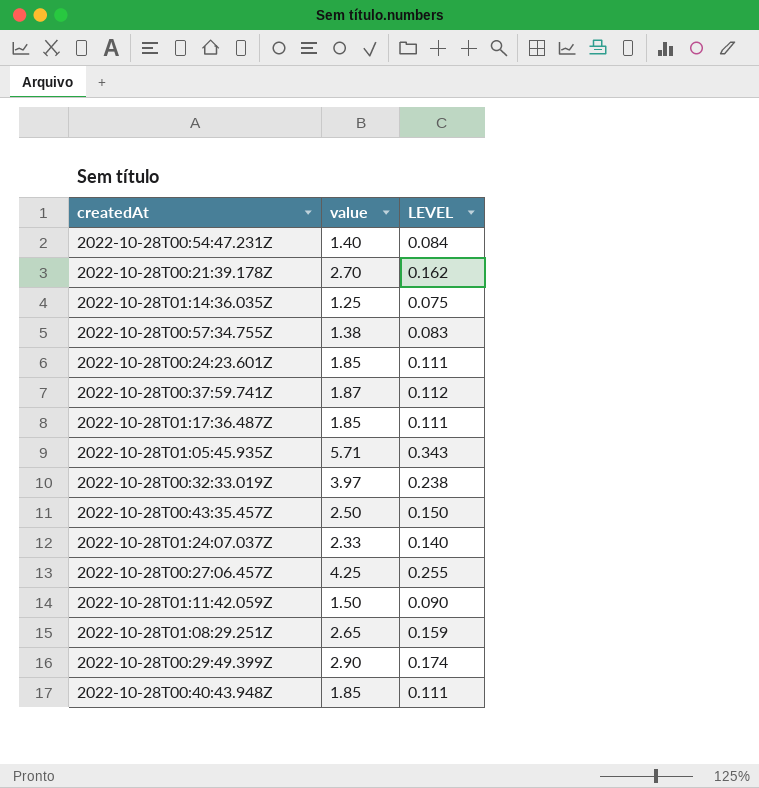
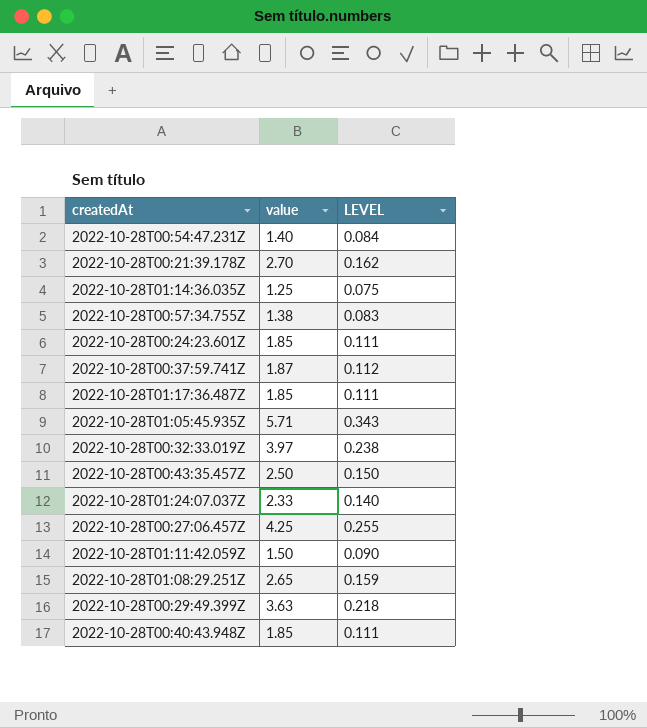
2022-10-28T00:29:49.399Z | value: 2.90 -> 3.63
2022-10-28T00:29:49.399Z | LEVEL: 0.174 -> 0.218

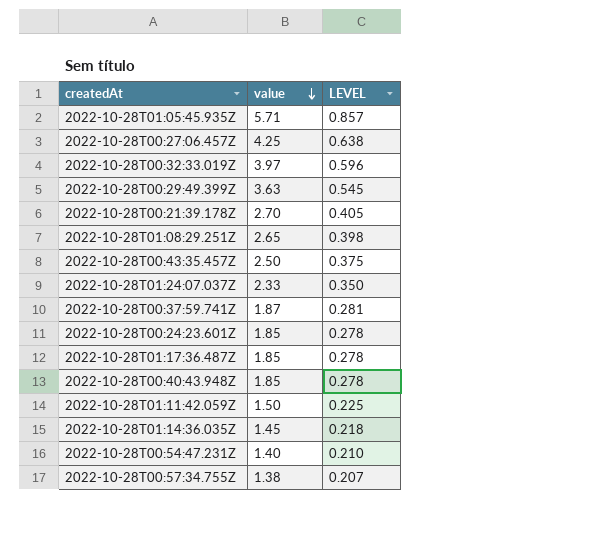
row order: none -> value descending
column LEVEL | formula: [value] * 0.06 -> [value] * 0.15
2022-10-28T01:14:36.035Z | value: 1.25 -> 1.45

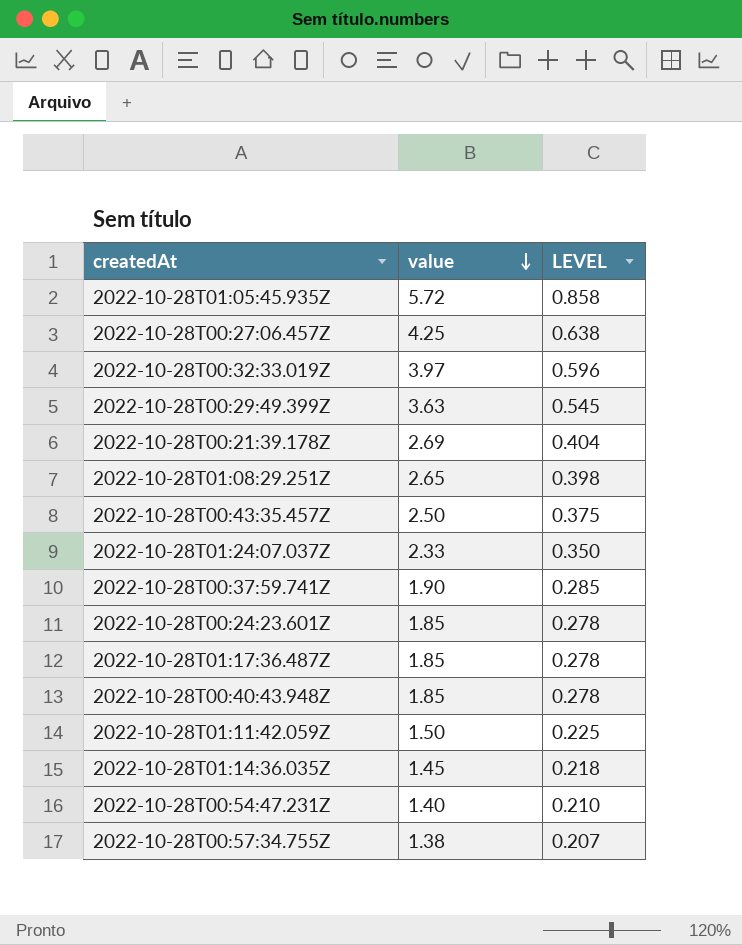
2022-10-28T01:05:45.935Z | value: 5.71 -> 5.72
2022-10-28T01:05:45.935Z | LEVEL: 0.857 -> 0.858
2022-10-28T00:21:39.178Z | value: 2.70 -> 2.69
2022-10-28T00:21:39.178Z | LEVEL: 0.405 -> 0.404
2022-10-28T00:37:59.741Z | value: 1.87 -> 1.90
2022-10-28T00:37:59.741Z | LEVEL: 0.281 -> 0.285

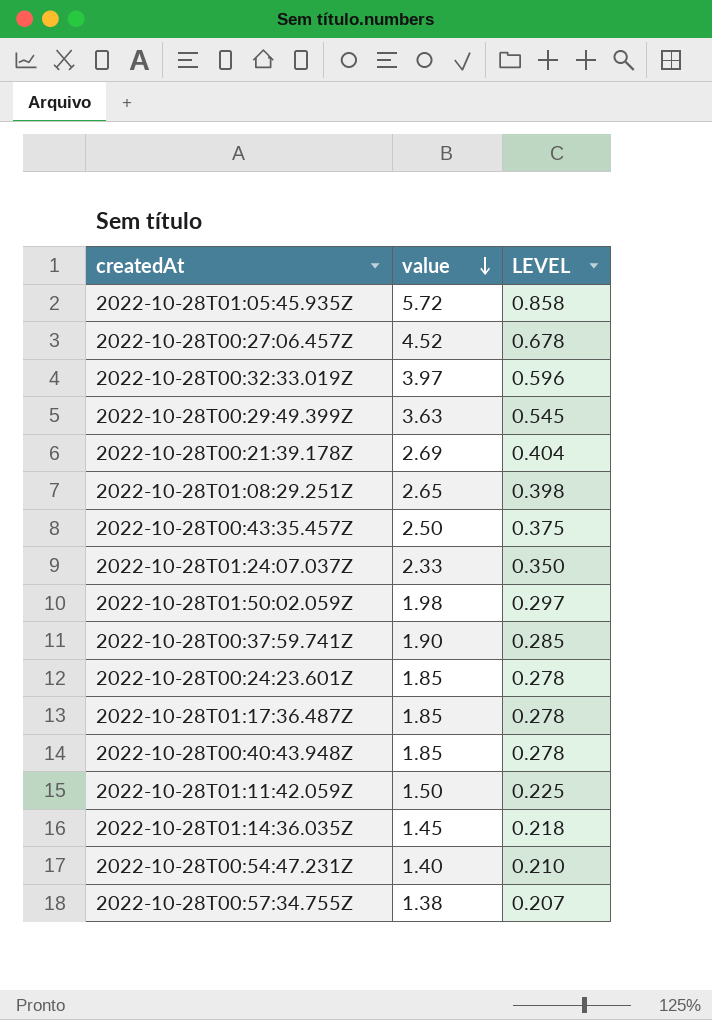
2022-10-28T00:27:06.457Z | value: 4.25 -> 4.52
2022-10-28T00:27:06.457Z | LEVEL: 0.638 -> 0.678
row 2022-10-28T01:50:02.059Z: none -> 1.98 | 0.297

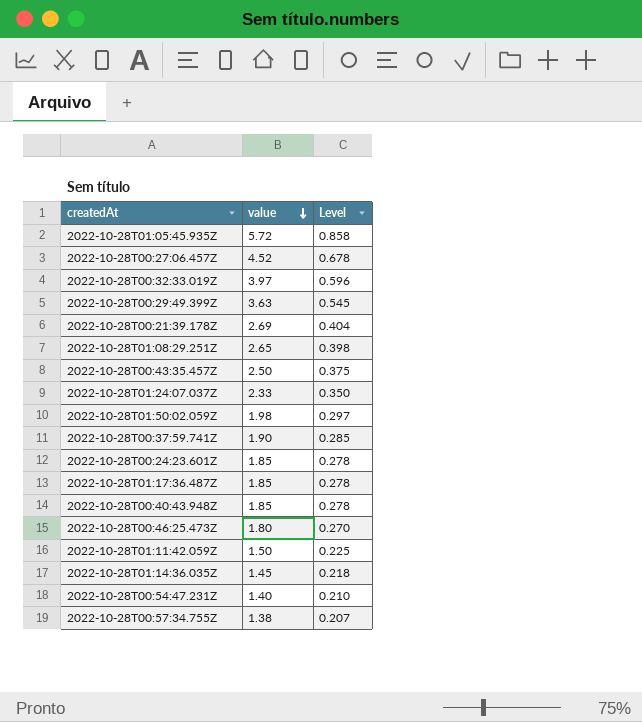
column name: LEVEL -> Level
row 2022-10-28T00:46:25.473Z: none -> 1.80 | 0.270

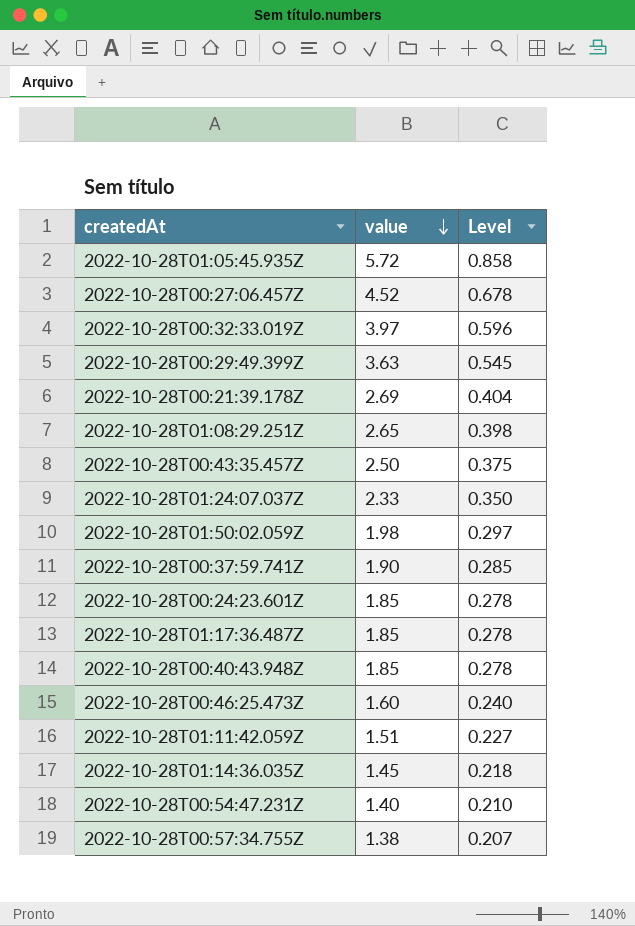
2022-10-28T00:46:25.473Z | value: 1.80 -> 1.60
2022-10-28T00:46:25.473Z | Level: 0.270 -> 0.240
2022-10-28T01:11:42.059Z | value: 1.50 -> 1.51
2022-10-28T01:11:42.059Z | Level: 0.225 -> 0.227

